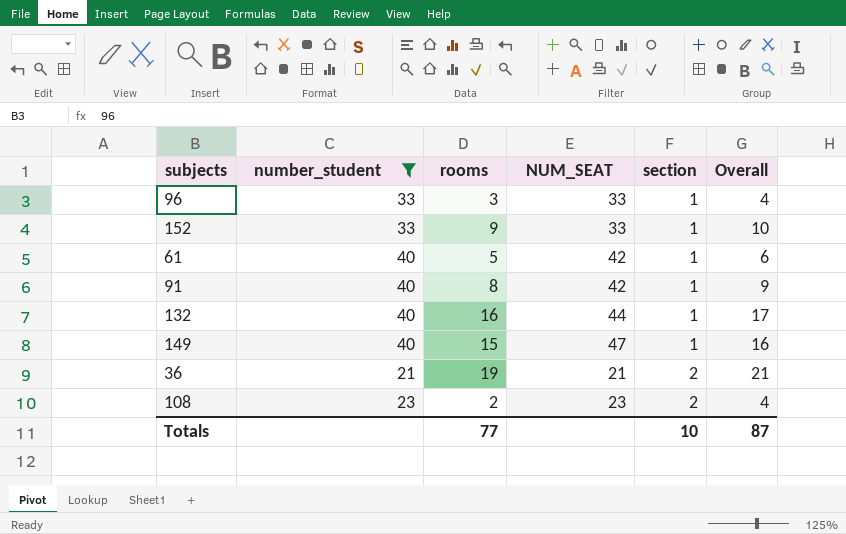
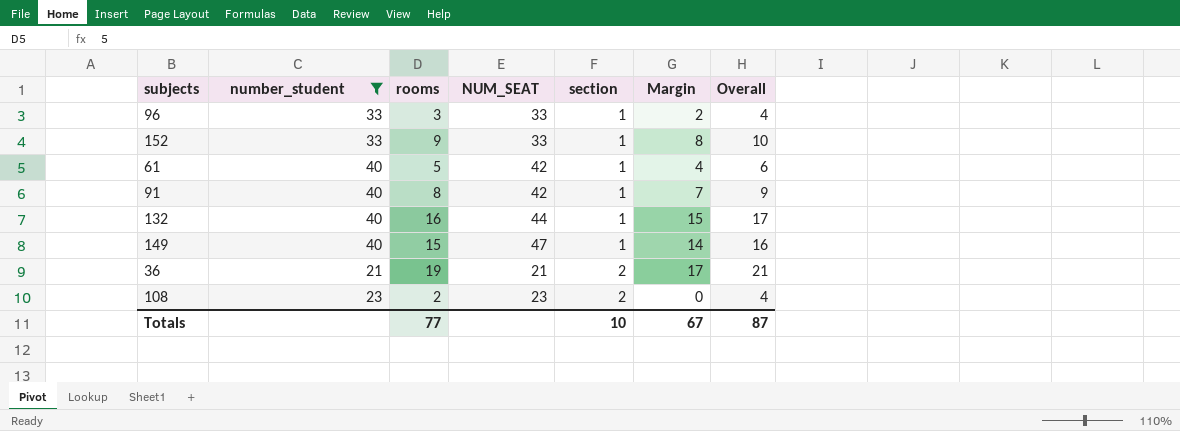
column Margin | formula: none -> [rooms] - [section]

